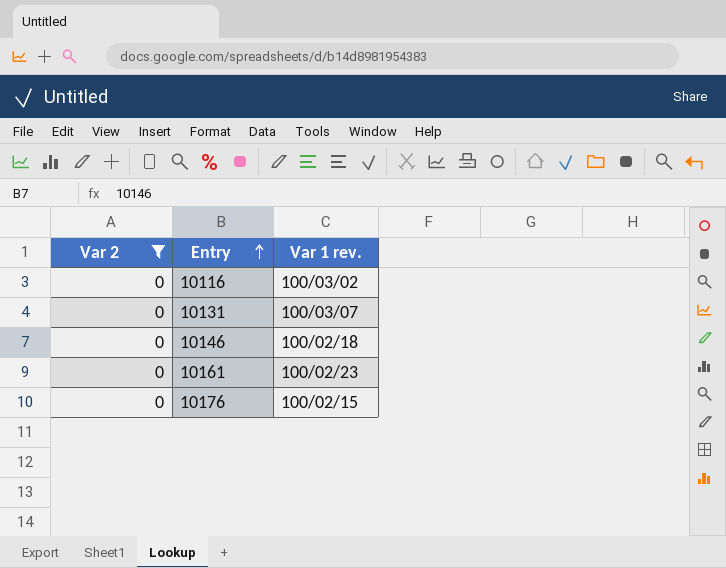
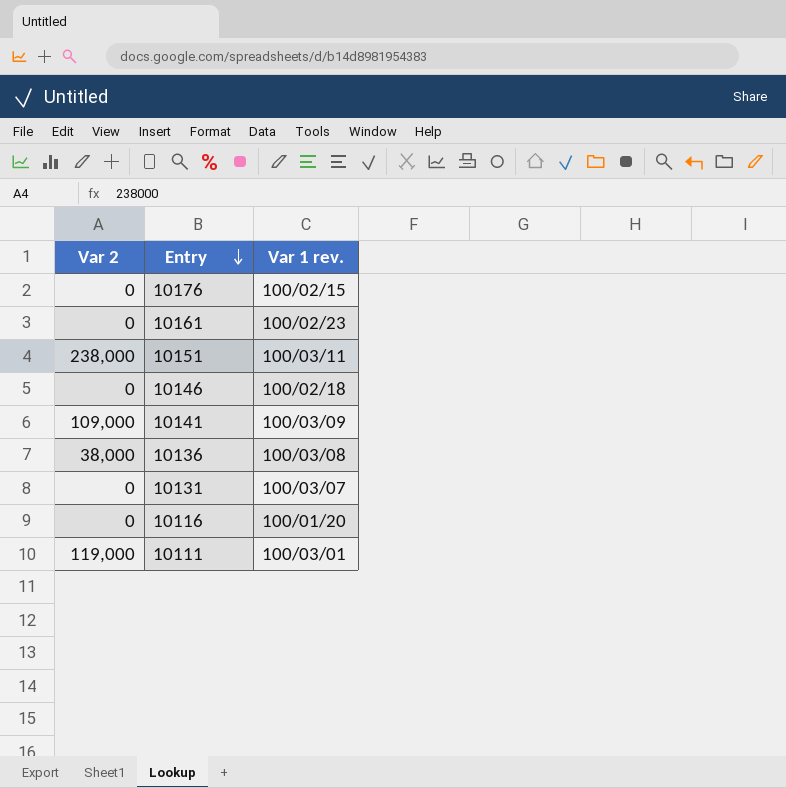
filter: Var 2 = 0 -> none
row order: Entry ascending -> Entry descending
10116 | Var 1 rev.: 100/03/02 -> 100/01/20

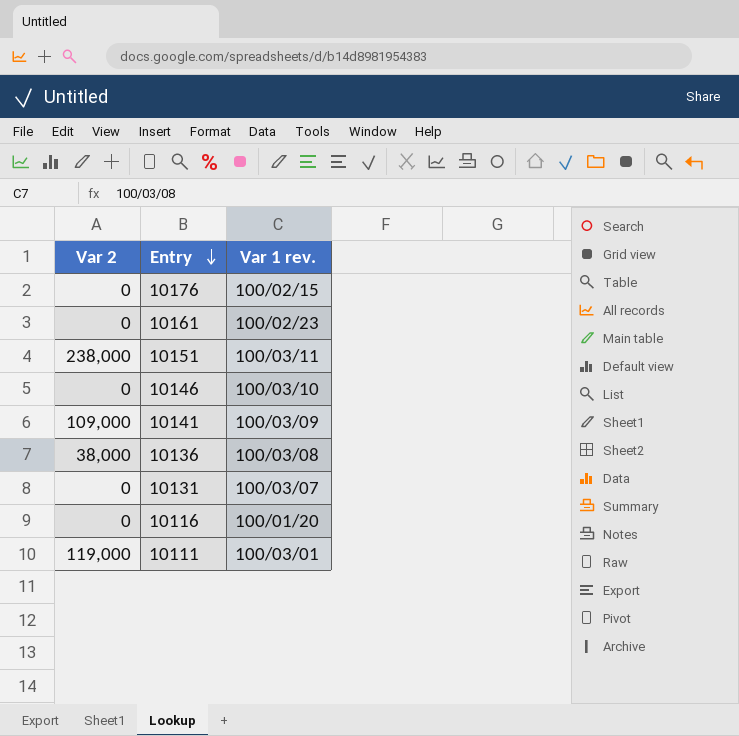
10146 | Var 1 rev.: 100/02/18 -> 100/03/10

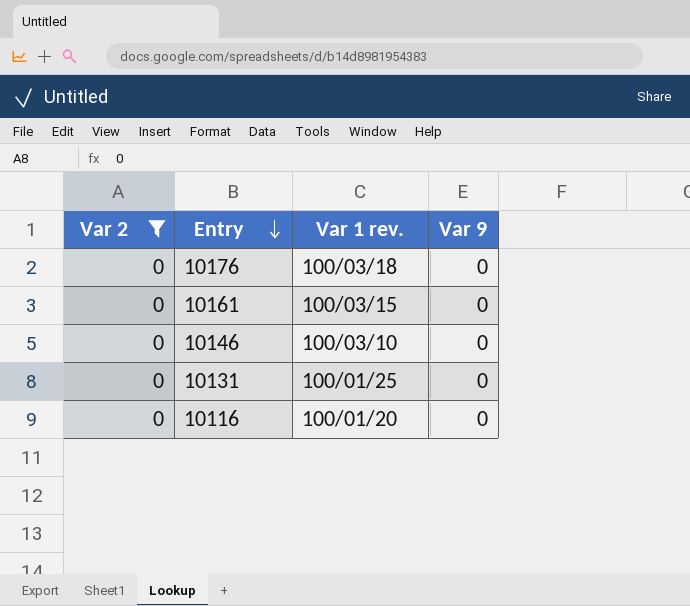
filter: none -> Var 2 = 0
column Var 9 | position: none -> 4
10176 | Var 1 rev.: 100/02/15 -> 100/03/18
10161 | Var 1 rev.: 100/02/23 -> 100/03/15
10131 | Var 1 rev.: 100/03/07 -> 100/01/25

